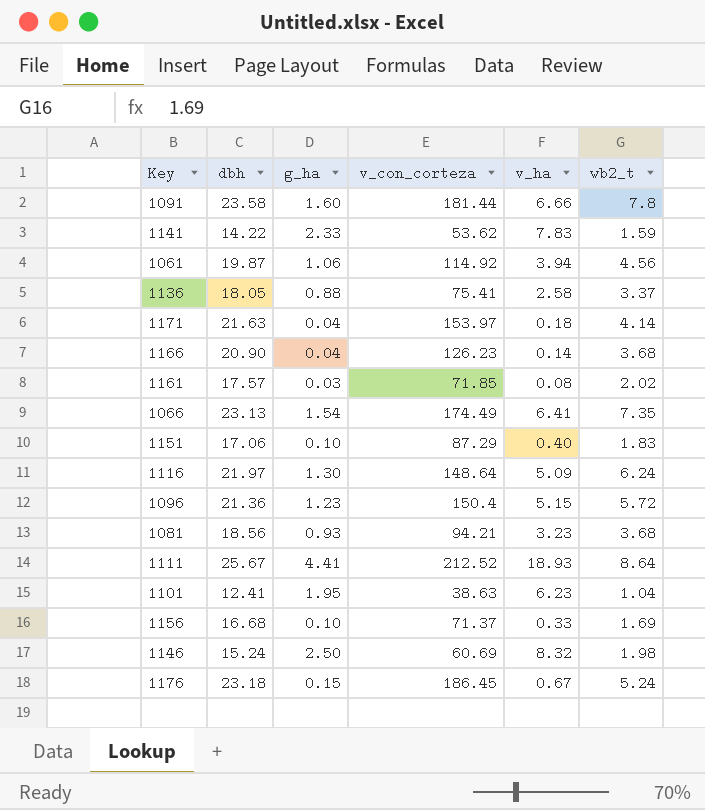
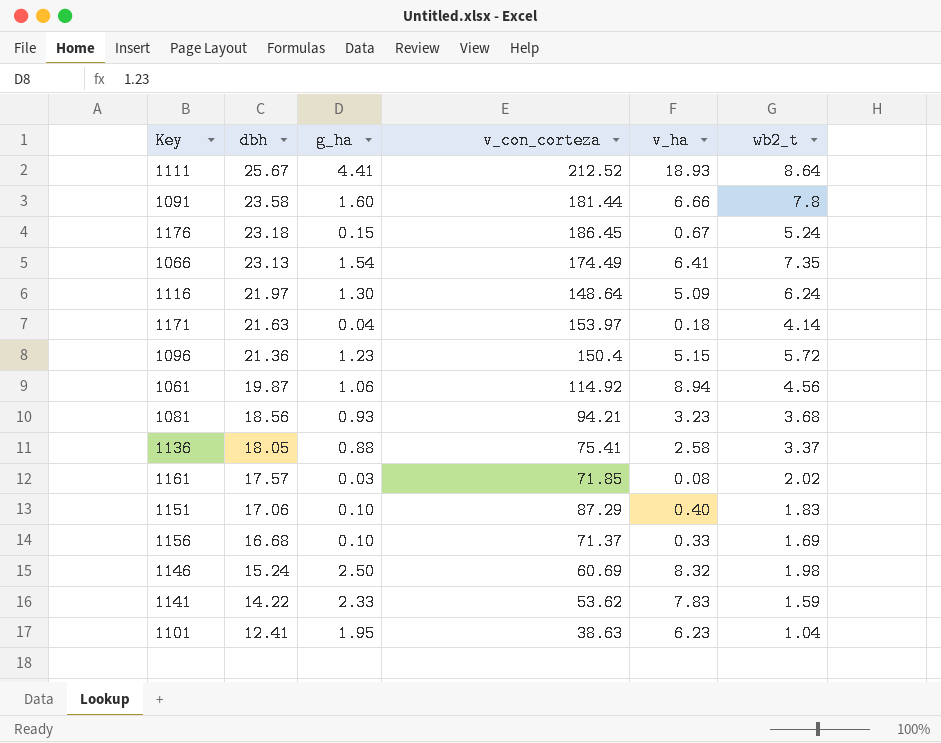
row order: none -> dbh descending
row 1166: 20.90 | 0.04 | 126.23 | 0.14 | 3.68 -> none
1061 | v_ha: 3.94 -> 8.94

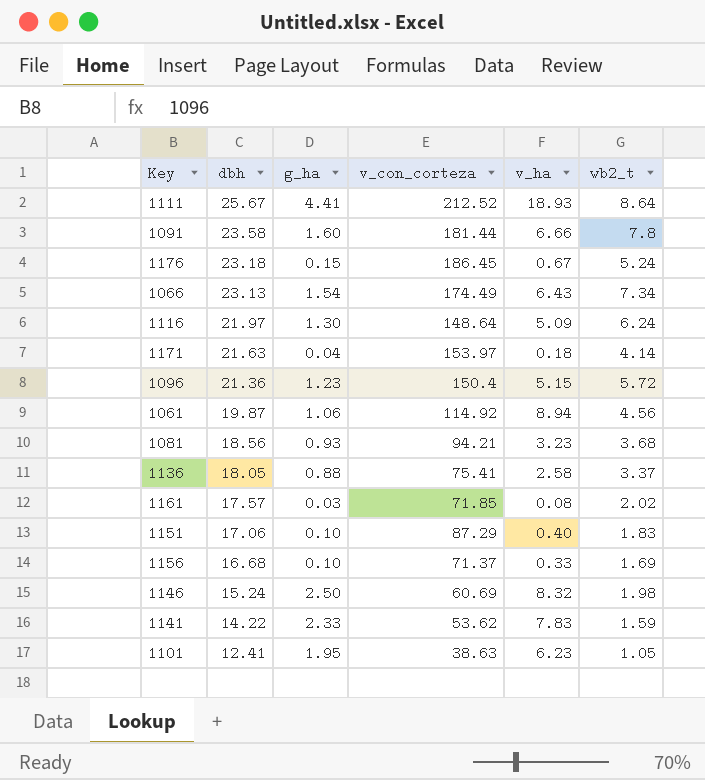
1066 | v_ha: 6.41 -> 6.43
1066 | wb2_t: 7.35 -> 7.34
1101 | wb2_t: 1.04 -> 1.05

